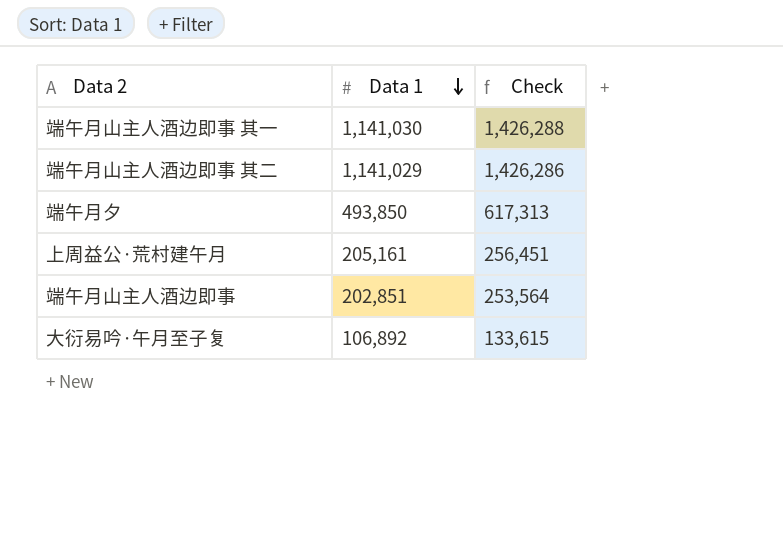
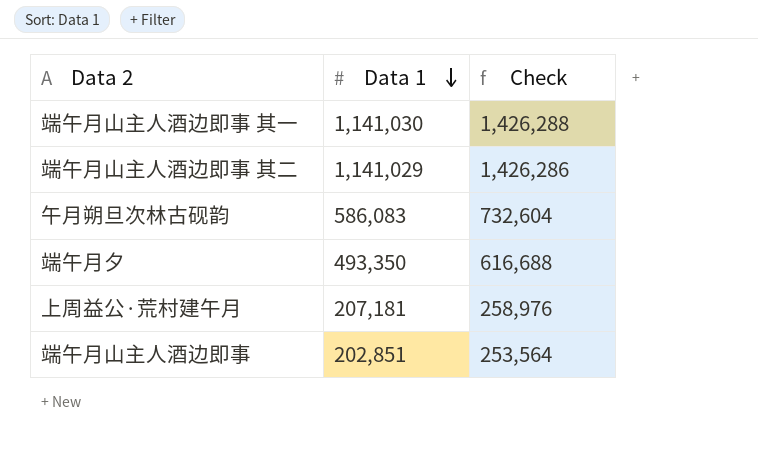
row 大衍易吟·午月至子复: 106,892 | 133,615 -> none
row 午月朔旦次林古砚韵: none -> 586,083 | 732,604
端午月夕 | Data 1: 493,850 -> 493,350
端午月夕 | Check: 617,313 -> 616,688
上周益公·荒村建午月 | Data 1: 205,161 -> 207,181
上周益公·荒村建午月 | Check: 256,451 -> 258,976

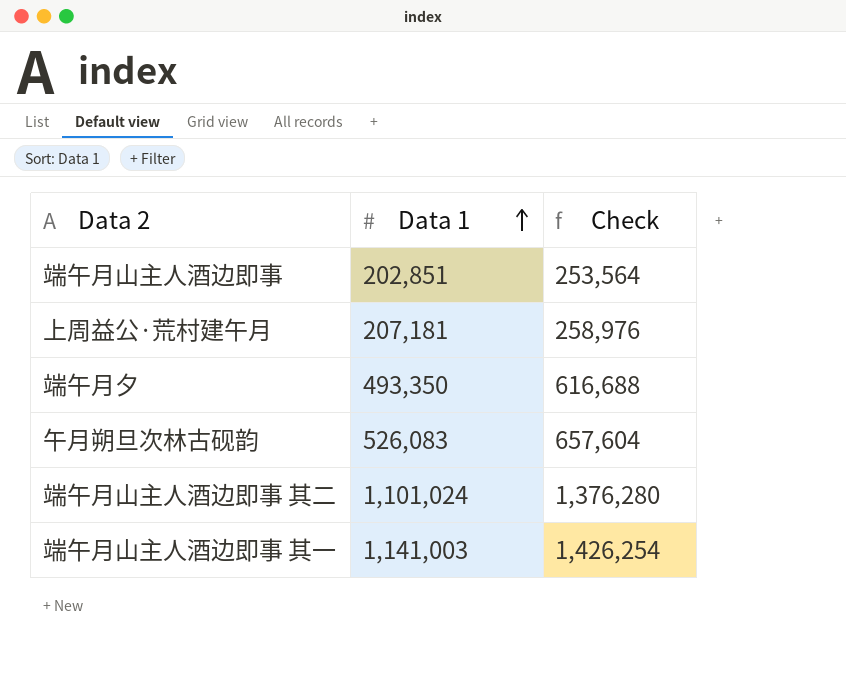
row order: Data 1 descending -> Data 1 ascending
午月朔旦次林古砚韵 | Data 1: 586,083 -> 526,083
午月朔旦次林古砚韵 | Check: 732,604 -> 657,604
端午月山主人酒边即事 其二 | Data 1: 1,141,029 -> 1,101,024
端午月山主人酒边即事 其二 | Check: 1,426,286 -> 1,376,280
端午月山主人酒边即事 其一 | Data 1: 1,141,030 -> 1,141,003
端午月山主人酒边即事 其一 | Check: 1,426,288 -> 1,426,254

